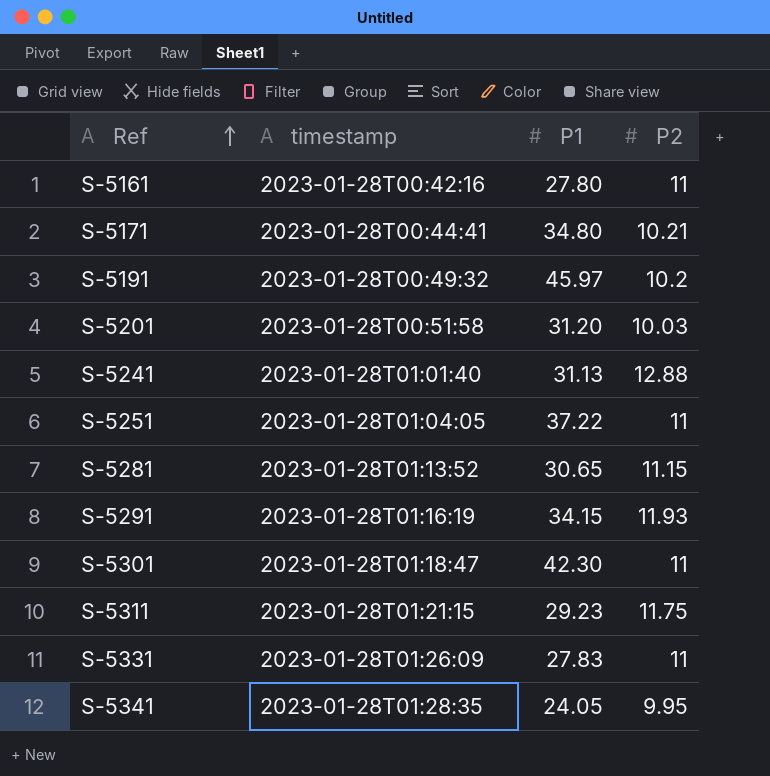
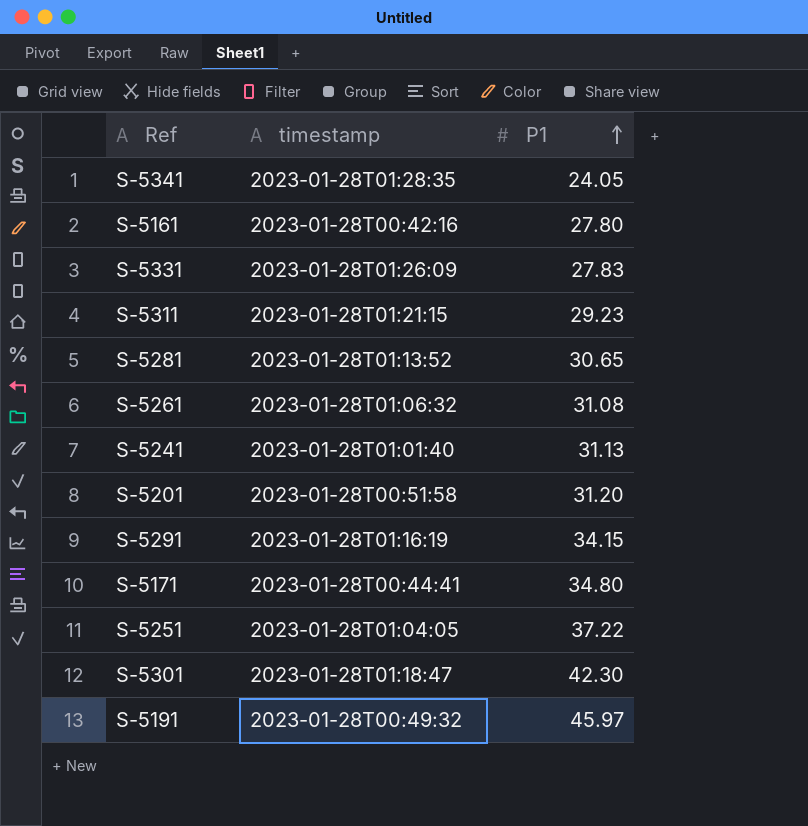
row order: Ref ascending -> P1 ascending
column P2 | position: 4 -> none
row S-5261: none -> 2023-01-28T01:06:32 | 31.08

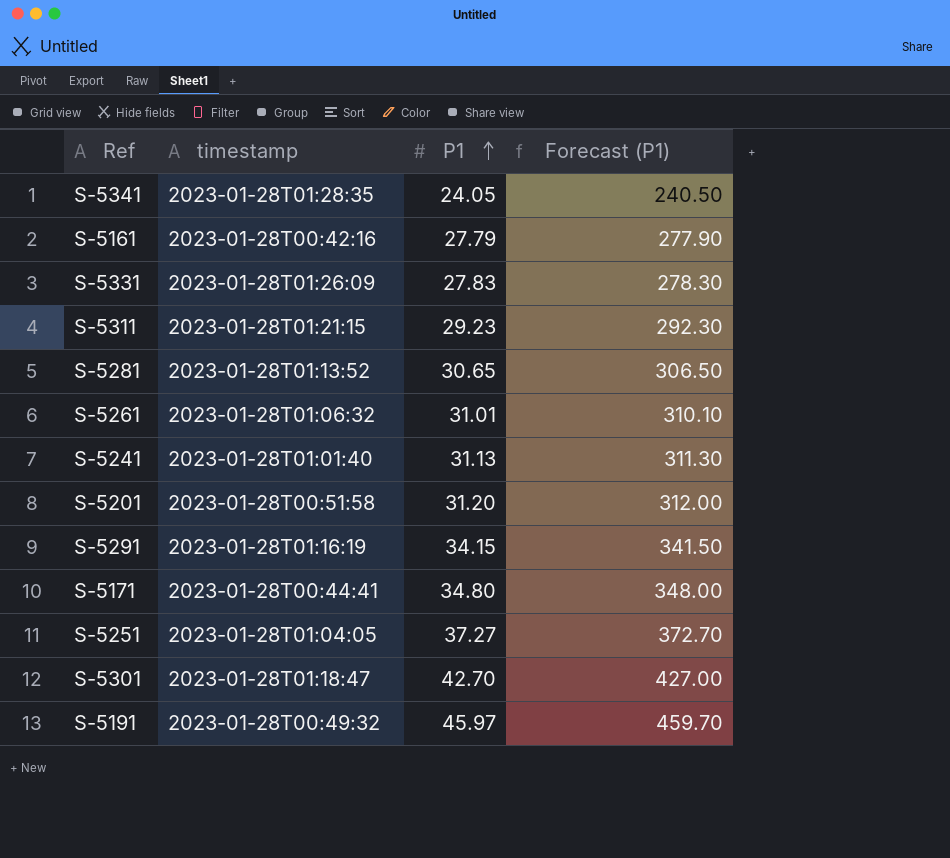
column Forecast (P1) | formula: none -> [P1] * 10
S-5161 | P1: 27.80 -> 27.79
S-5261 | P1: 31.08 -> 31.01
S-5251 | P1: 37.22 -> 37.27
S-5301 | P1: 42.30 -> 42.70

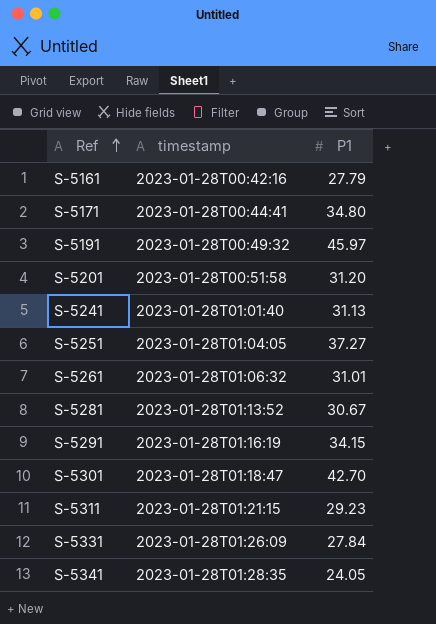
row order: P1 ascending -> Ref ascending
column Forecast (P1) | formula: [P1] * 10 -> none
S-5281 | P1: 30.65 -> 30.67
S-5331 | P1: 27.83 -> 27.84

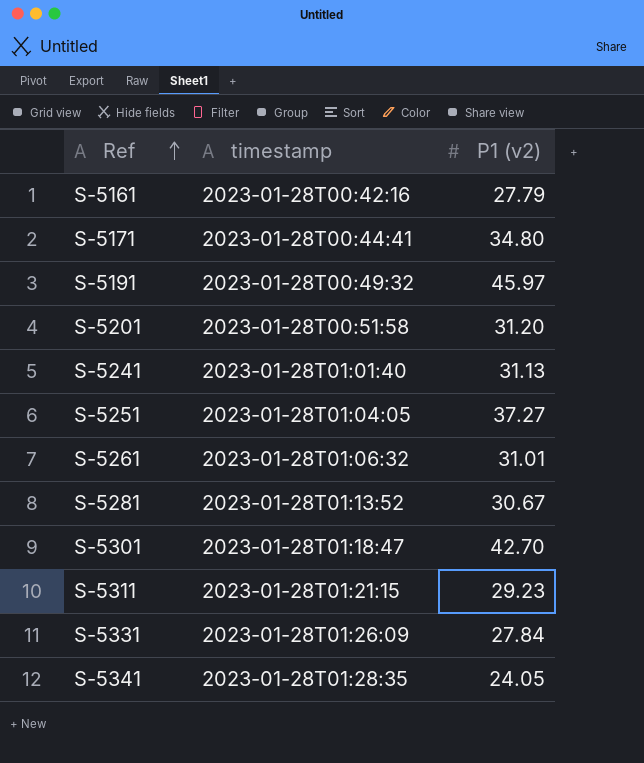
column name: P1 -> P1 (v2)
row S-5291: 2023-01-28T01:16:19 | 34.15 -> none

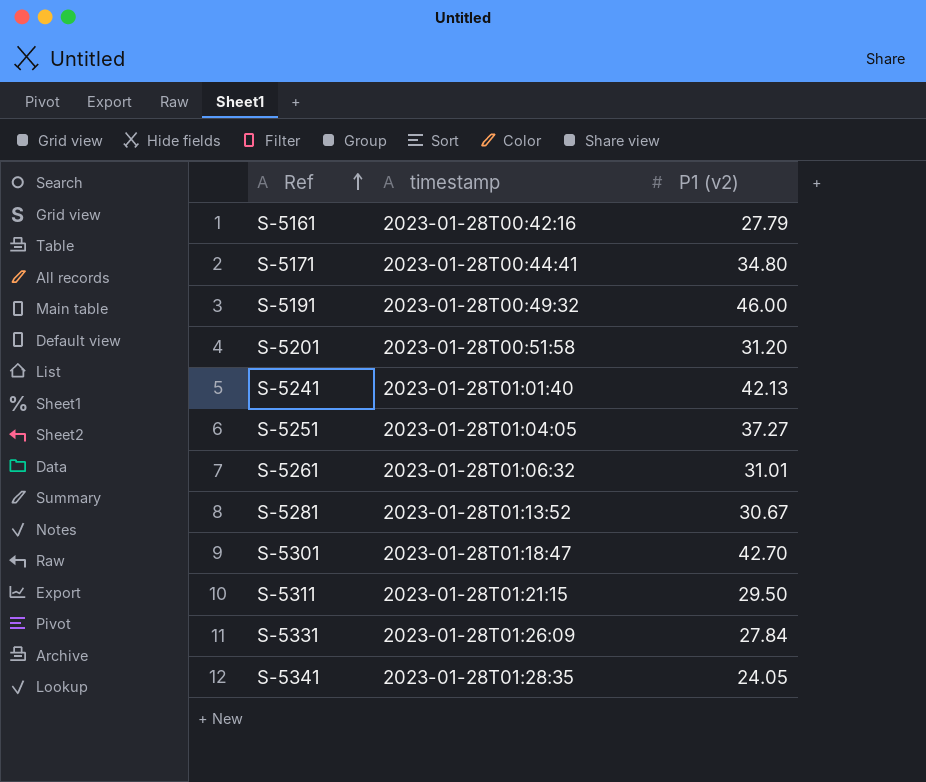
S-5191 | P1 (v2): 45.97 -> 46.00
S-5241 | P1 (v2): 31.13 -> 42.13
S-5311 | P1 (v2): 29.23 -> 29.50

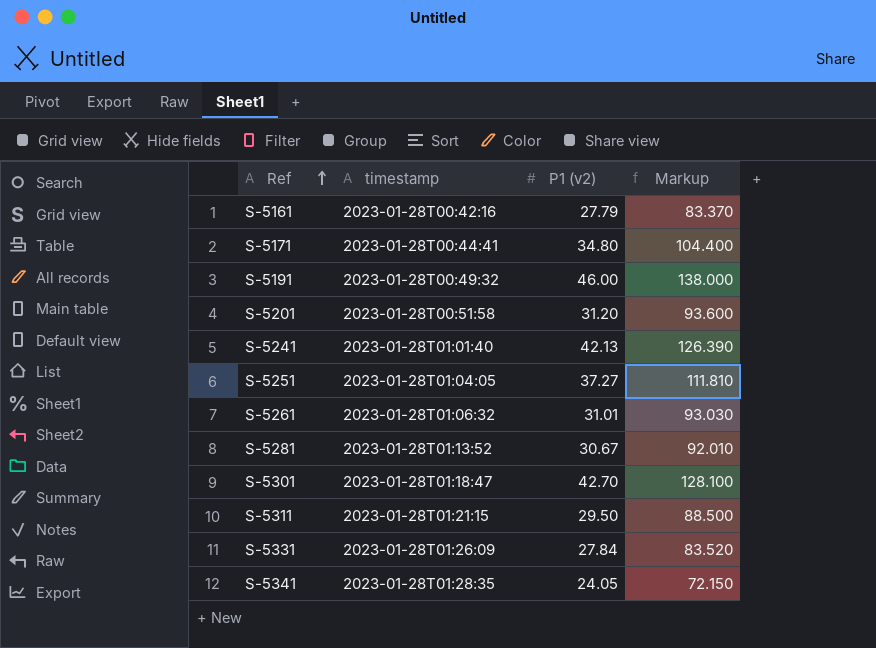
column Markup | formula: none -> [P1 (v2)] * 3

